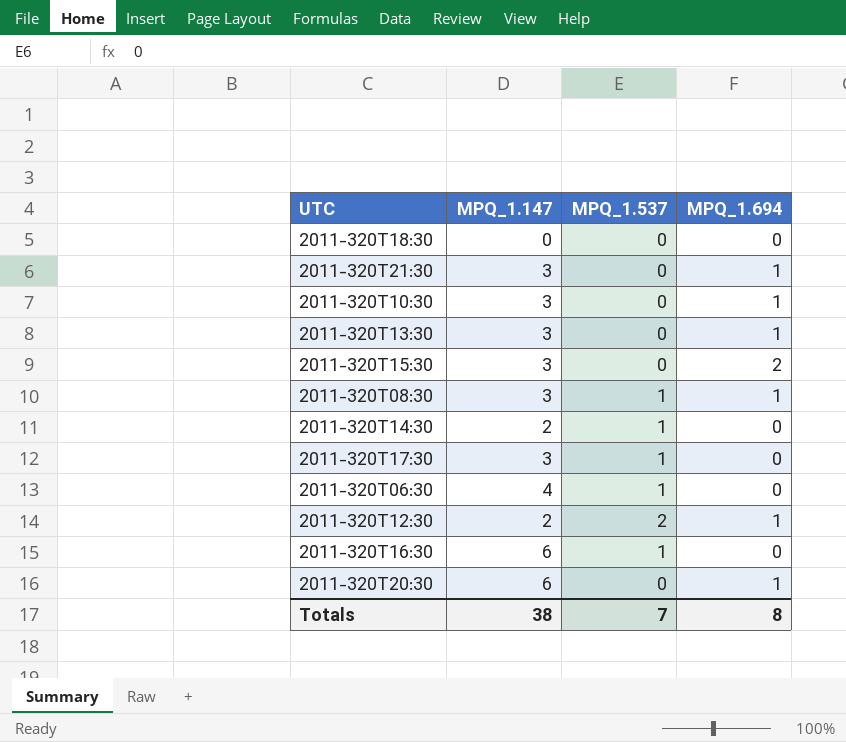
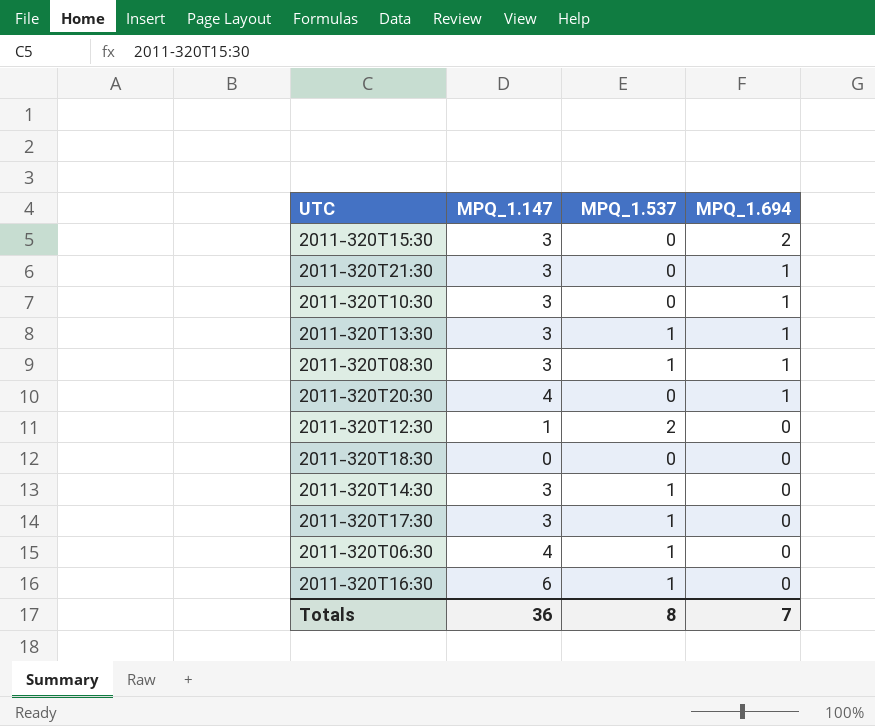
row order: none -> MPQ_1.694 descending
2011-320T13:30 | MPQ_1.537: 0 -> 1
2011-320T20:30 | MPQ_1.147: 6 -> 4
2011-320T12:30 | MPQ_1.147: 2 -> 1
2011-320T12:30 | MPQ_1.694: 1 -> 0
2011-320T14:30 | MPQ_1.147: 2 -> 3
Totals | MPQ_1.147: 38 -> 36
Totals | MPQ_1.537: 7 -> 8
Totals | MPQ_1.694: 8 -> 7

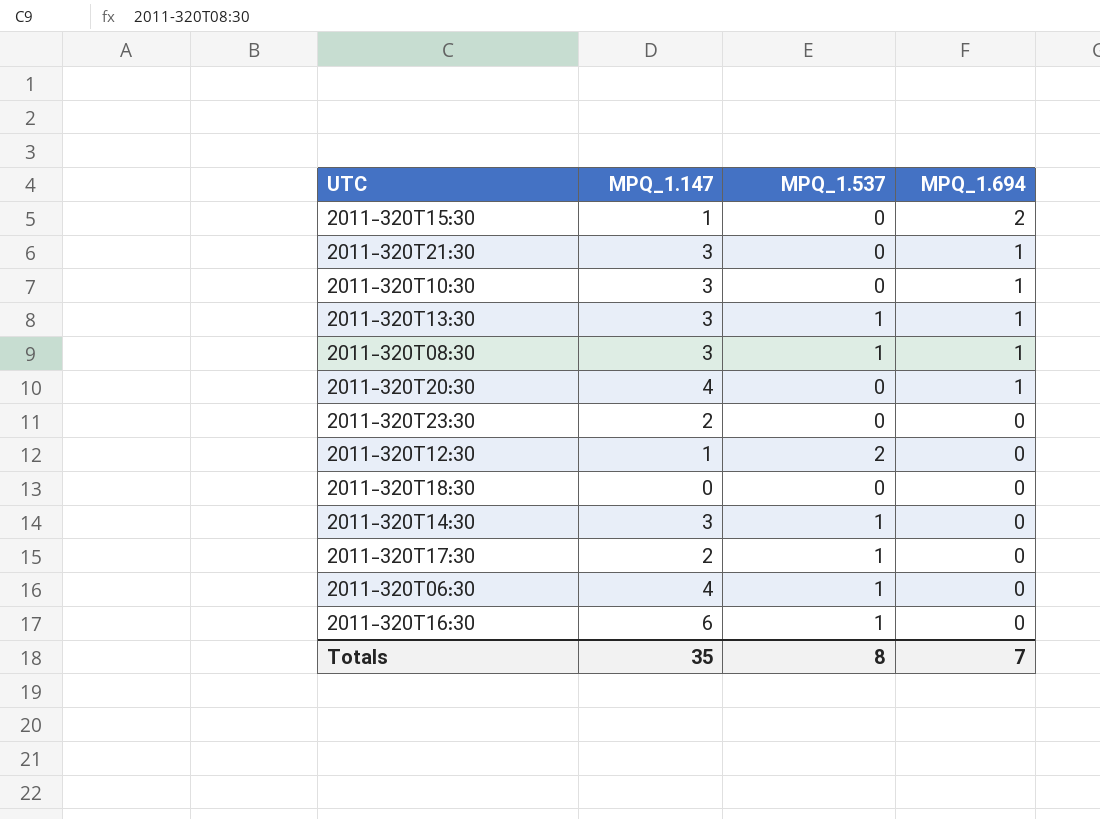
2011-320T15:30 | MPQ_1.147: 3 -> 1
row 2011-320T23:30: none -> 2 | 0 | 0
2011-320T17:30 | MPQ_1.147: 3 -> 2
Totals | MPQ_1.147: 36 -> 35

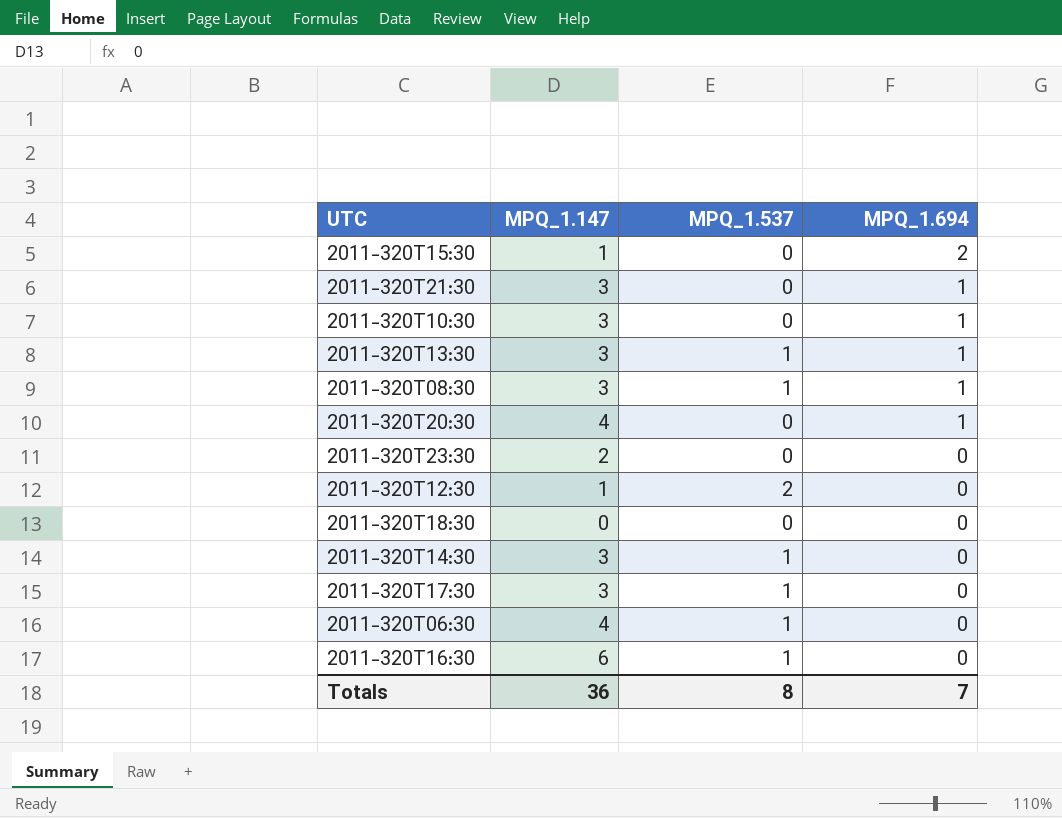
2011-320T17:30 | MPQ_1.147: 2 -> 3
Totals | MPQ_1.147: 35 -> 36

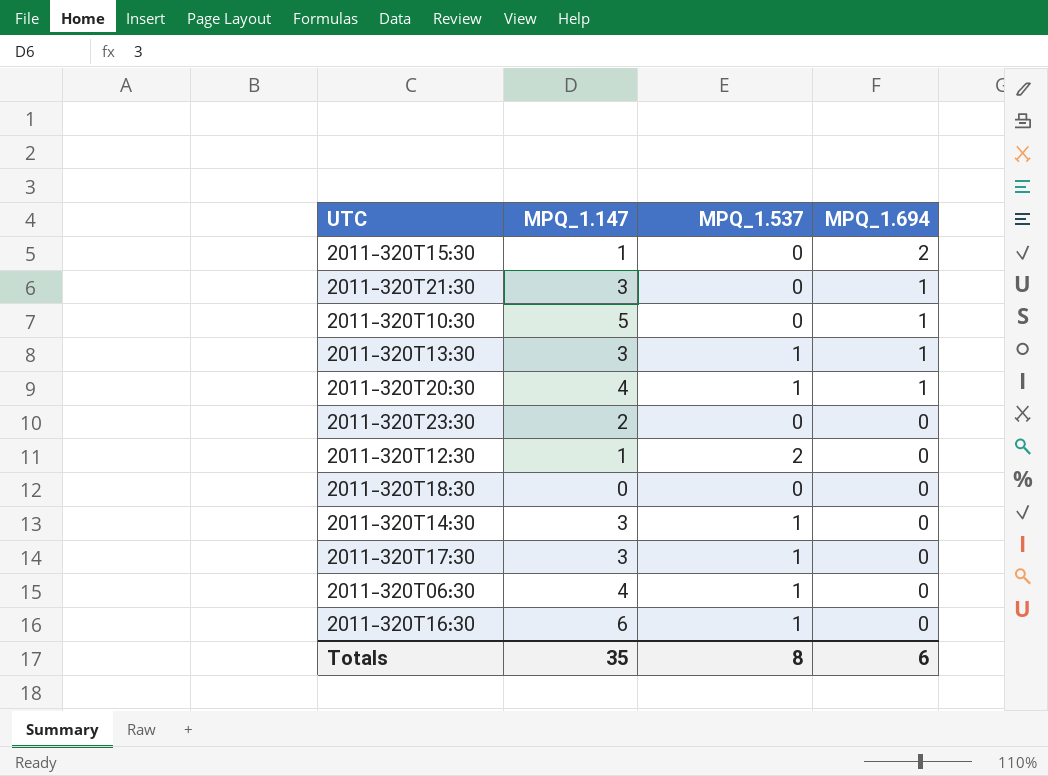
row 2011-320T08:30: 3 | 1 | 1 -> none
2011-320T10:30 | MPQ_1.147: 3 -> 5
2011-320T20:30 | MPQ_1.537: 0 -> 1
Totals | MPQ_1.147: 36 -> 35
Totals | MPQ_1.694: 7 -> 6

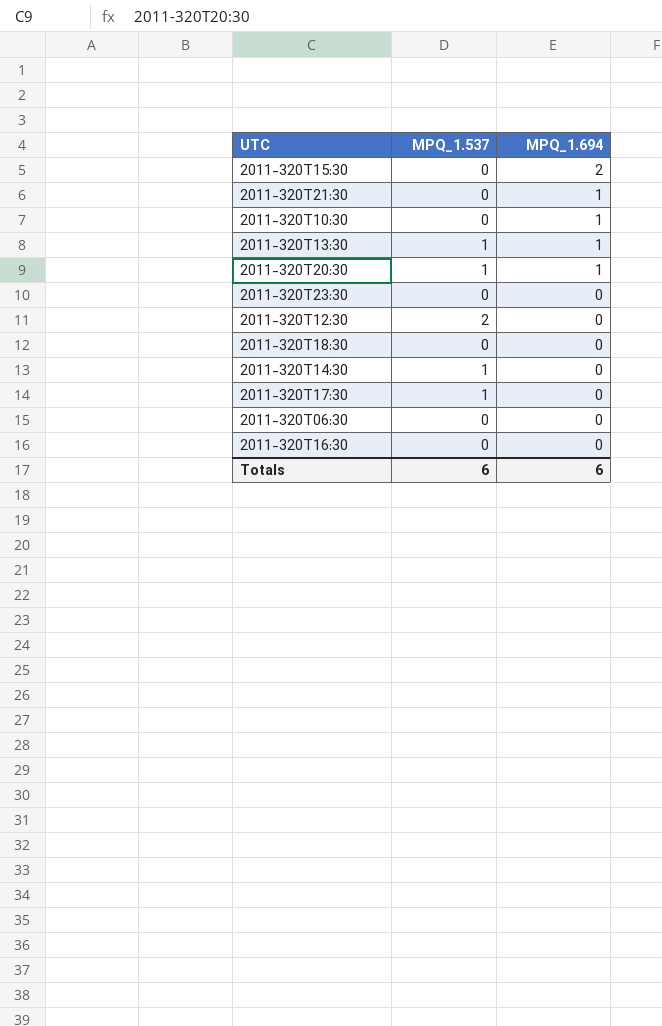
column MPQ_1.147 | position: 2 -> none
2011-320T06:30 | MPQ_1.537: 1 -> 0
2011-320T16:30 | MPQ_1.537: 1 -> 0
Totals | MPQ_1.537: 8 -> 6

